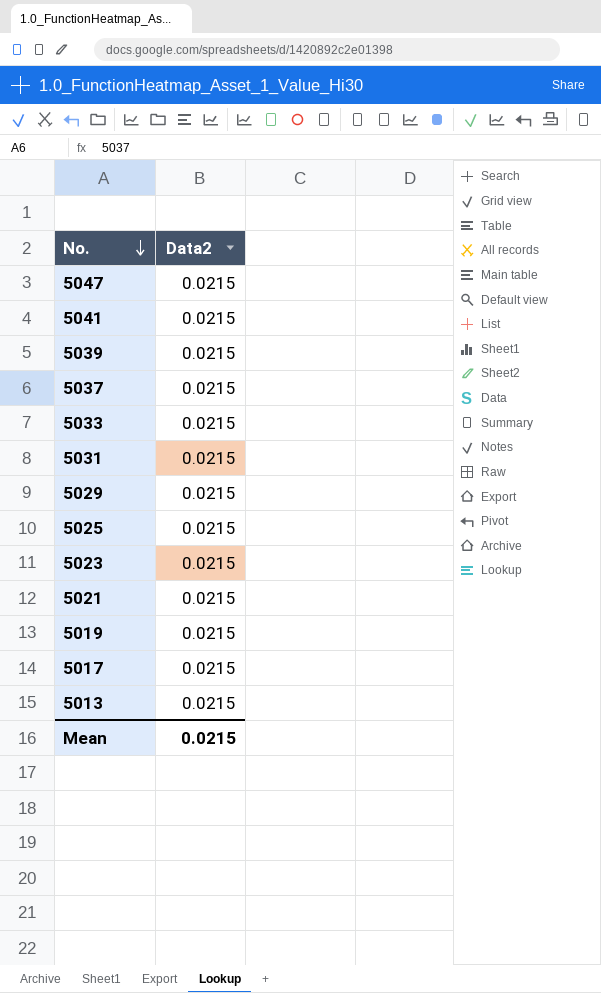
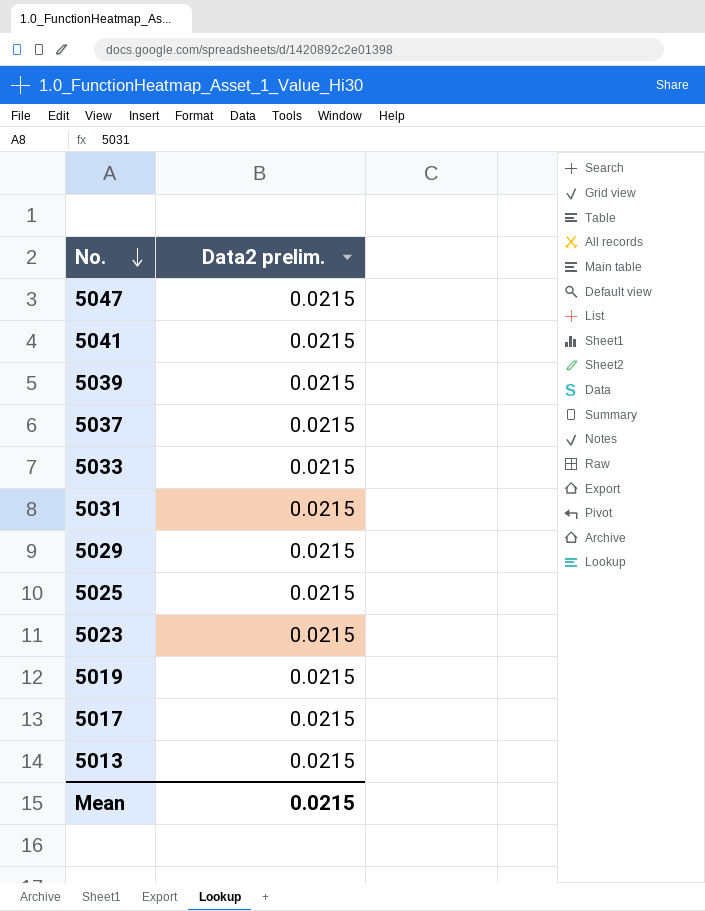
column name: Data2 -> Data2 prelim.
row 5021: 0.0215 -> none

